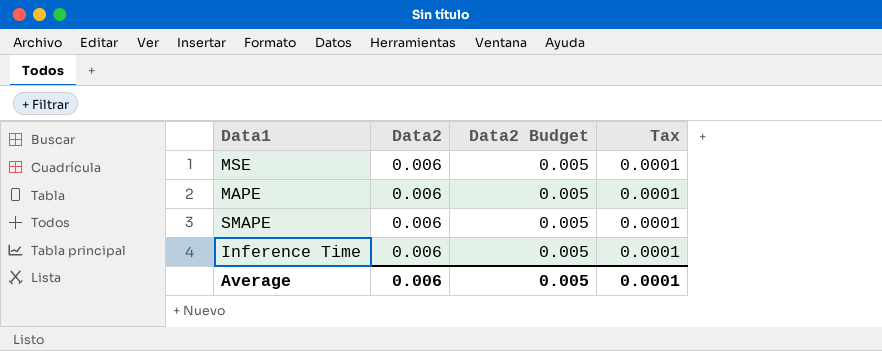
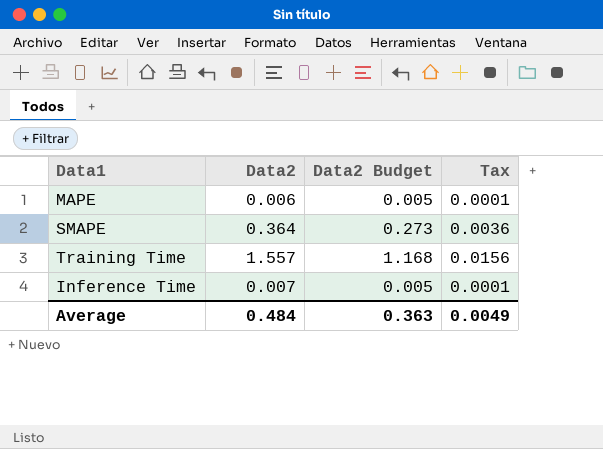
row MSE: 0.006 | 0.005 | 0.0001 -> none
SMAPE | Data2: 0.006 -> 0.364
SMAPE | Data2 Budget: 0.005 -> 0.273
SMAPE | Tax: 0.0001 -> 0.0036
row Training Time: none -> 1.557 | 1.168 | 0.0156
Inference Time | Data2: 0.006 -> 0.007
Average | Data2: 0.006 -> 0.484
Average | Data2 Budget: 0.005 -> 0.363
Average | Tax: 0.0001 -> 0.0049

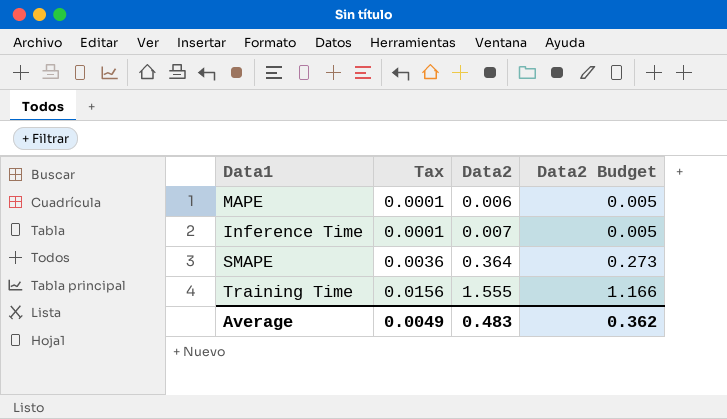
row order: none -> Tax ascending
column Tax | position: 4 -> 2
Training Time | Data2: 1.557 -> 1.555
Training Time | Data2 Budget: 1.168 -> 1.166
Average | Data2: 0.484 -> 0.483
Average | Data2 Budget: 0.363 -> 0.362

